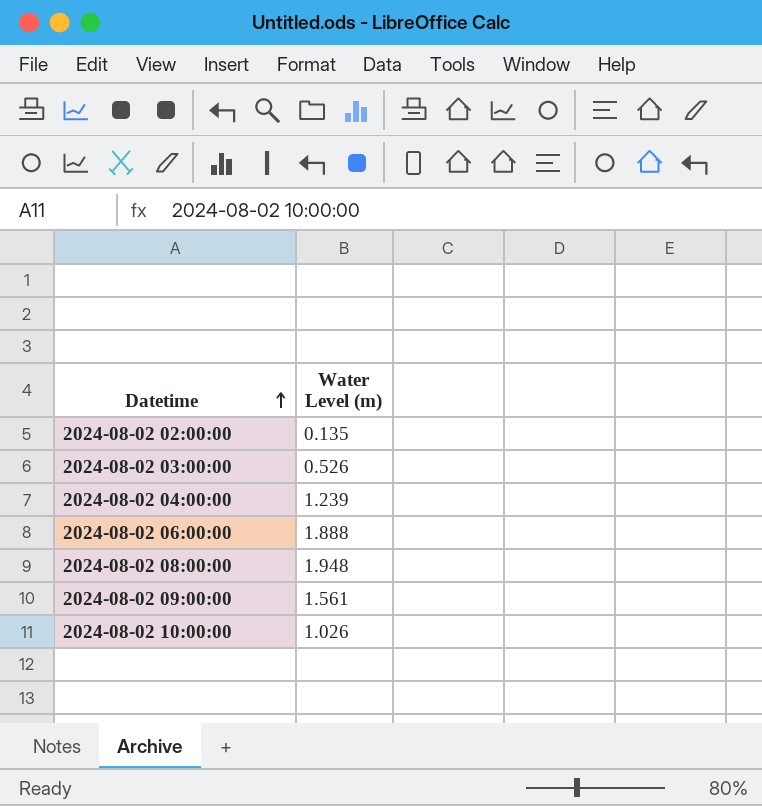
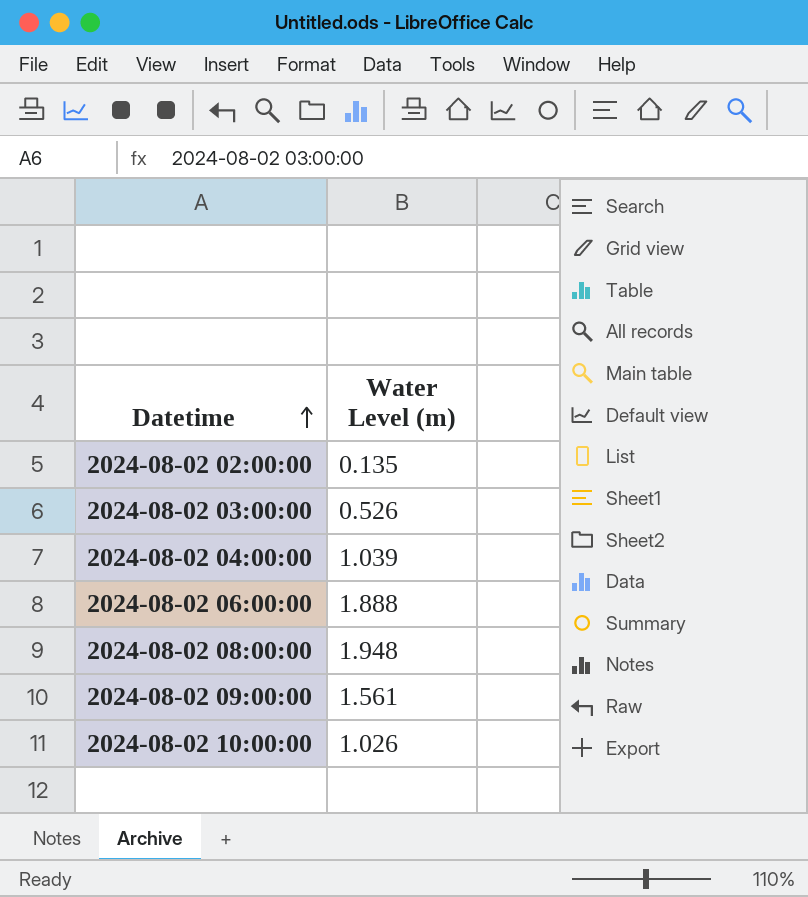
2024-08-02 04:00:00 | Water Level (m): 1.239 -> 1.039

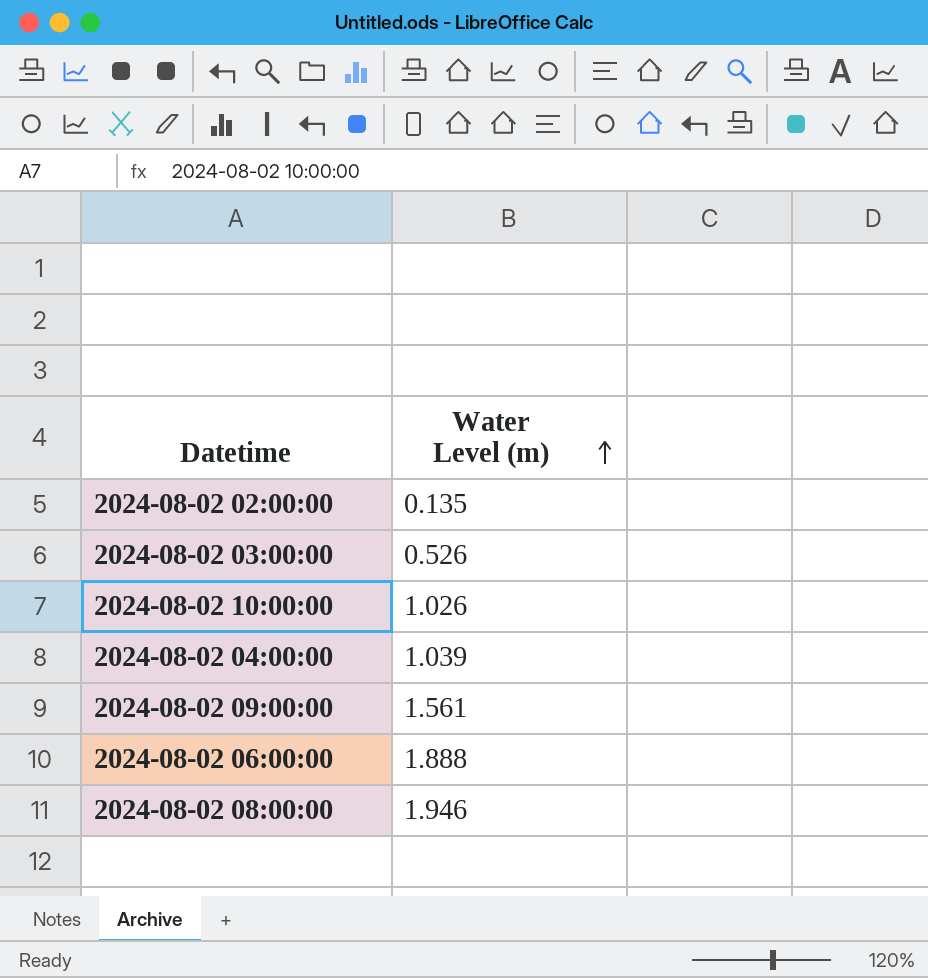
row order: Datetime ascending -> Water Level (m) ascending
2024-08-02 08:00:00 | Water Level (m): 1.948 -> 1.946

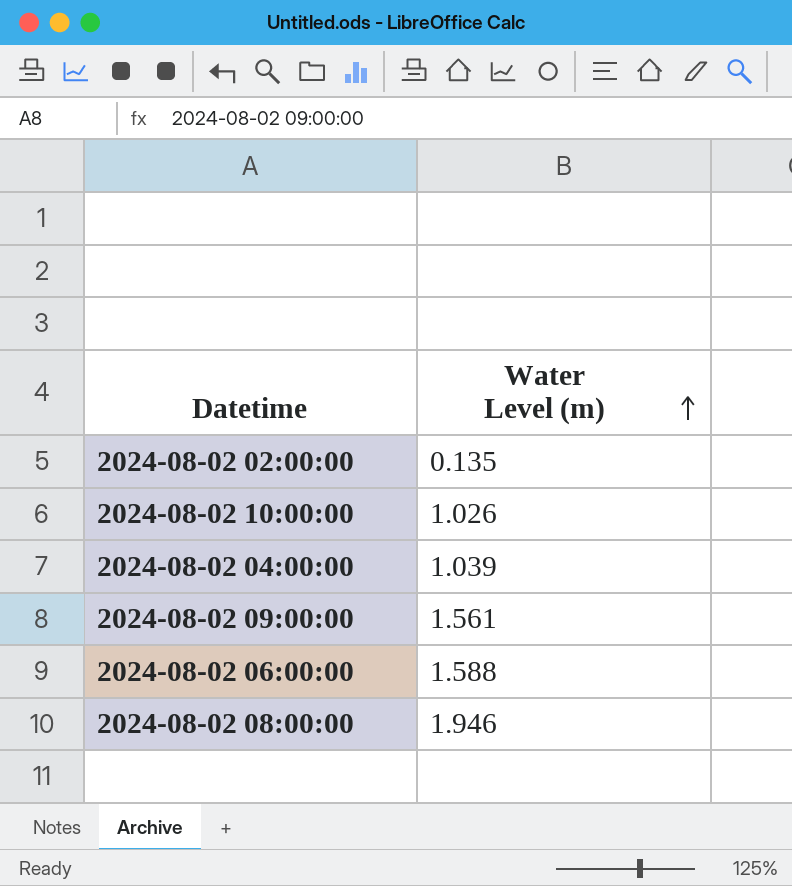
row 2024-08-02 03:00:00: 0.526 -> none
2024-08-02 06:00:00 | Water Level (m): 1.888 -> 1.588

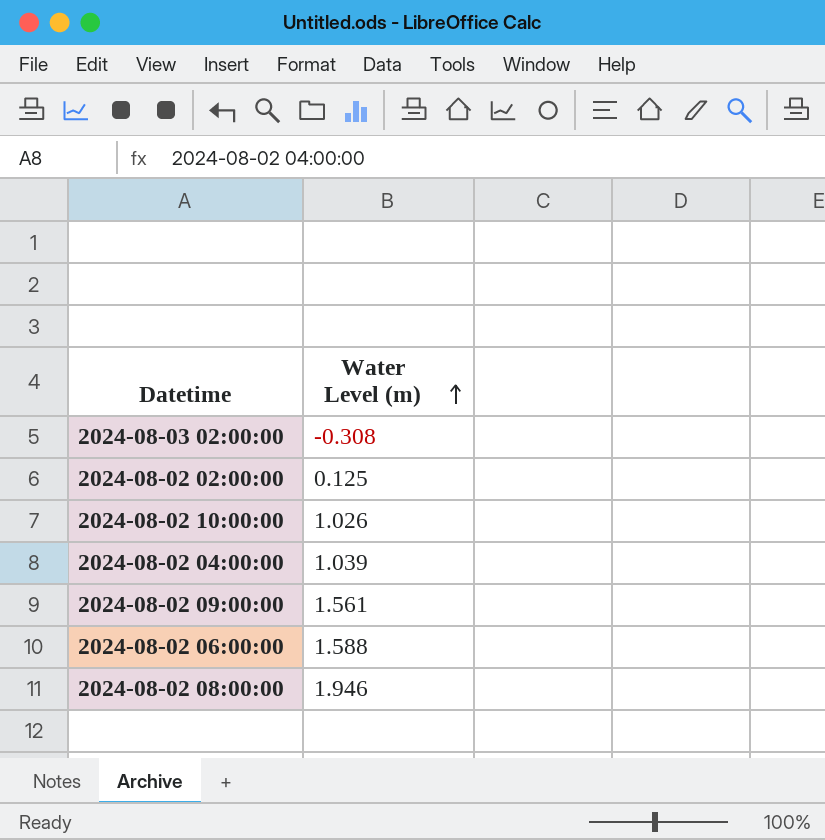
row 2024-08-03 02:00:00: none -> -0.308
2024-08-02 02:00:00 | Water Level (m): 0.135 -> 0.125

